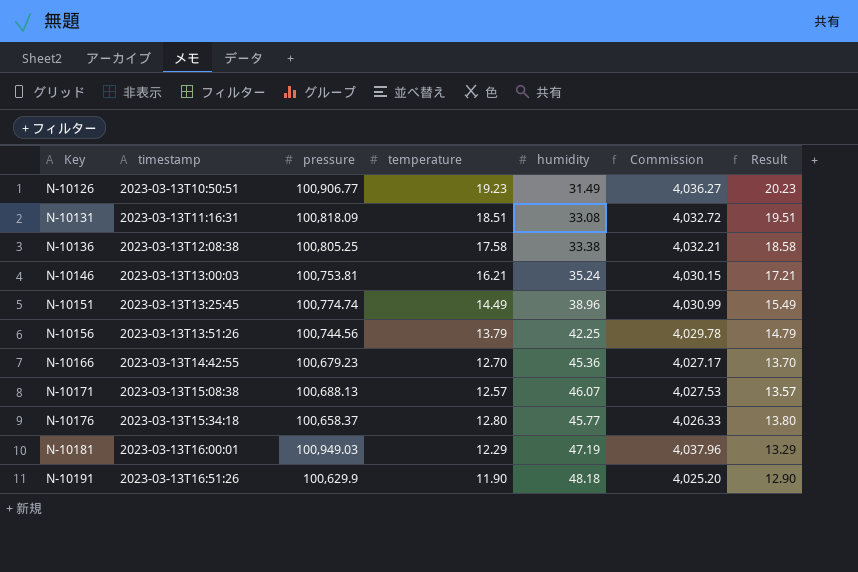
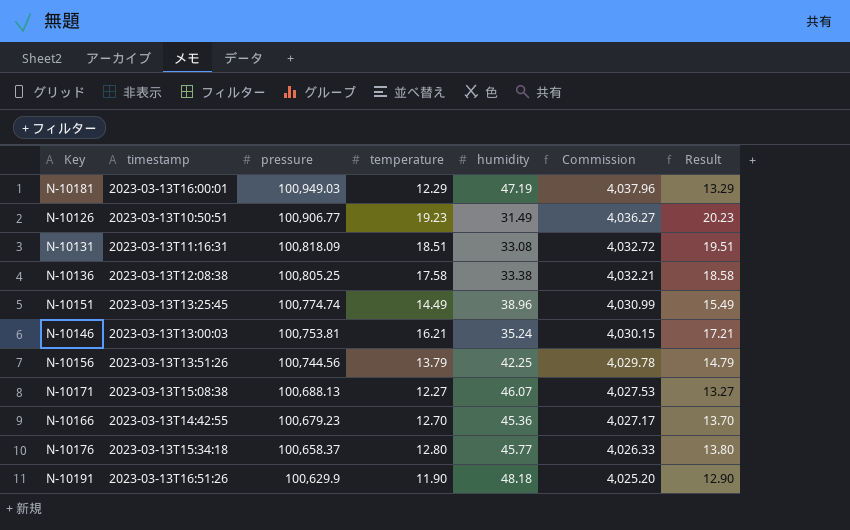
row order: Key ascending -> pressure descending
N-10171 | temperature: 12.57 -> 12.27
N-10171 | Result: 13.57 -> 13.27

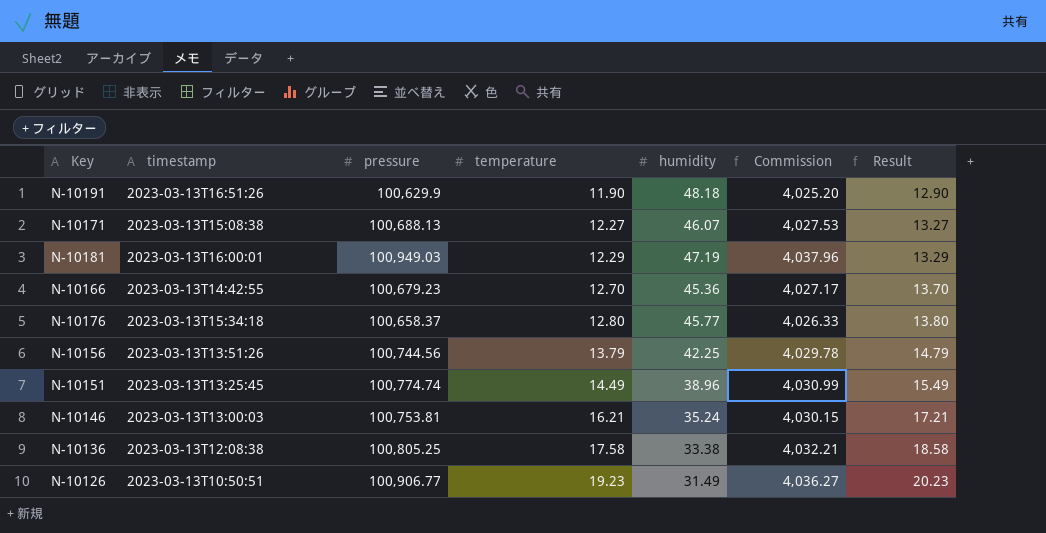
row order: pressure descending -> temperature ascending
row N-10131: 2023-03-13T11:16:31 | 100,818.09 | 18.51 | 33.08 | 4,032.72 | 19.51 -> none

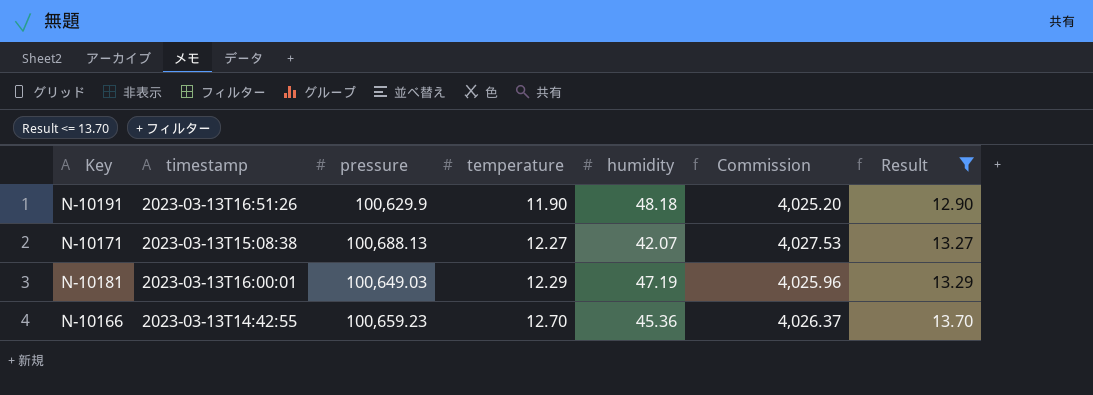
filter: none -> Result <= 13.70
N-10171 | humidity: 46.07 -> 42.07
N-10181 | pressure: 100,949.03 -> 100,649.03
N-10181 | Commission: 4,037.96 -> 4,025.96
N-10166 | pressure: 100,679.23 -> 100,659.23
N-10166 | Commission: 4,027.17 -> 4,026.37

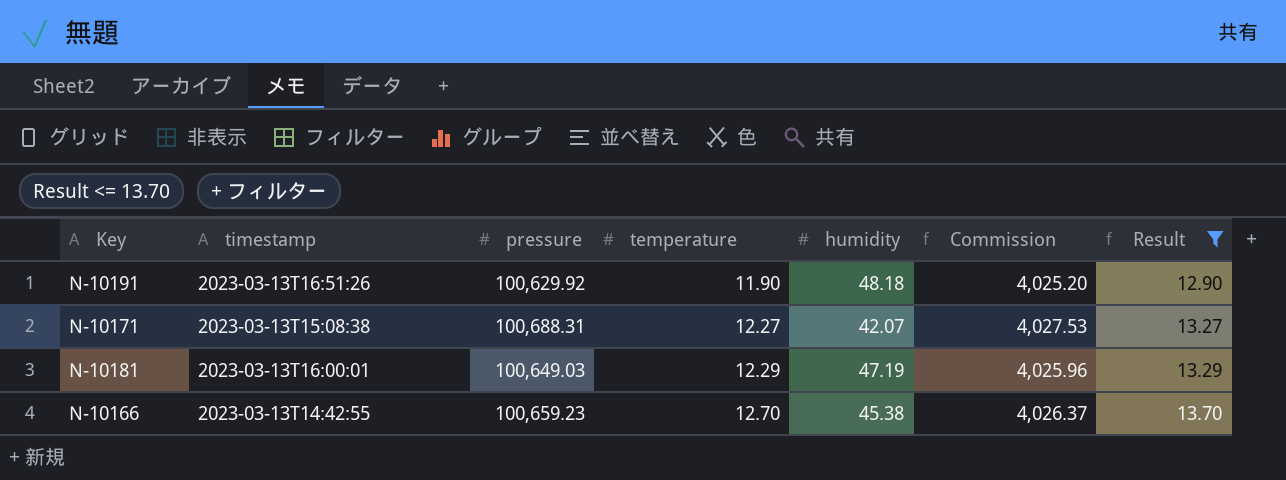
N-10191 | pressure: 100,629.9 -> 100,629.92
N-10171 | pressure: 100,688.13 -> 100,688.31
N-10166 | humidity: 45.36 -> 45.38

